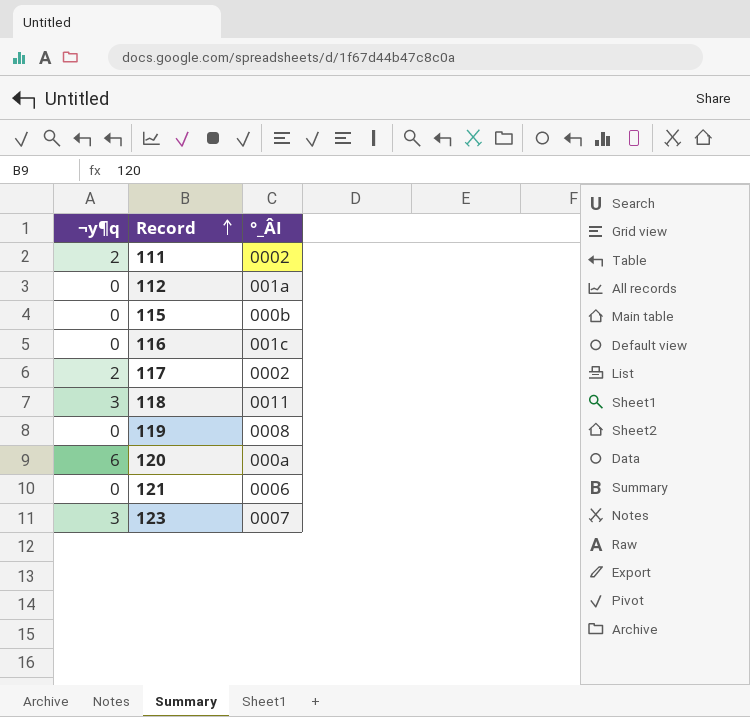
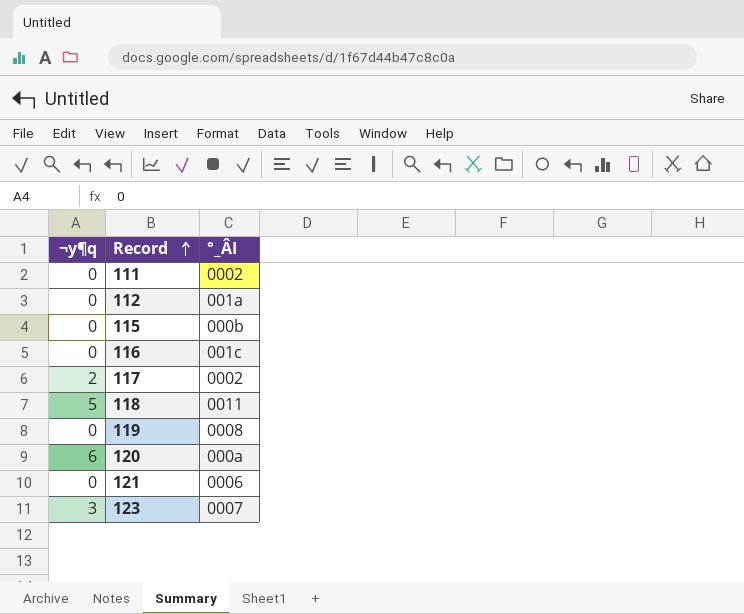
111 | ¬y¶q: 2 -> 0
118 | ¬y¶q: 3 -> 5

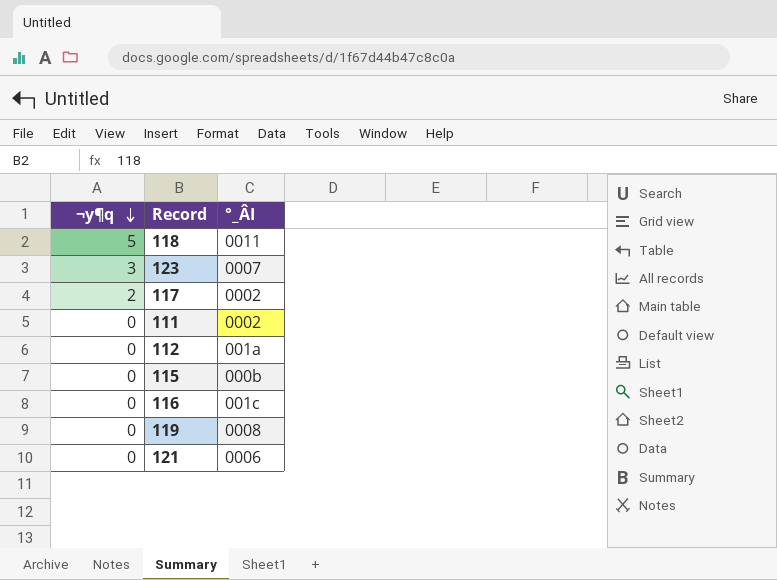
row order: Record ascending -> ¬y¶q descending
row 120: 6 | 000a -> none

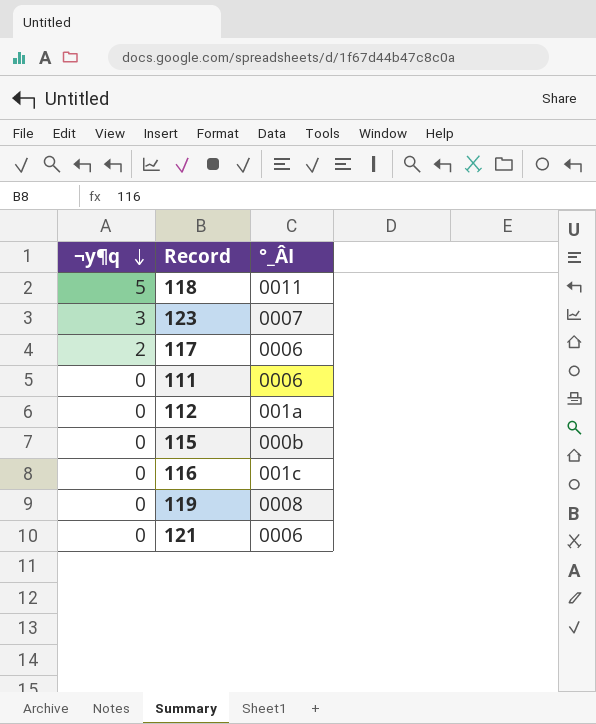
117 | °_ÂI: 0002 -> 0006
111 | °_ÂI: 0002 -> 0006

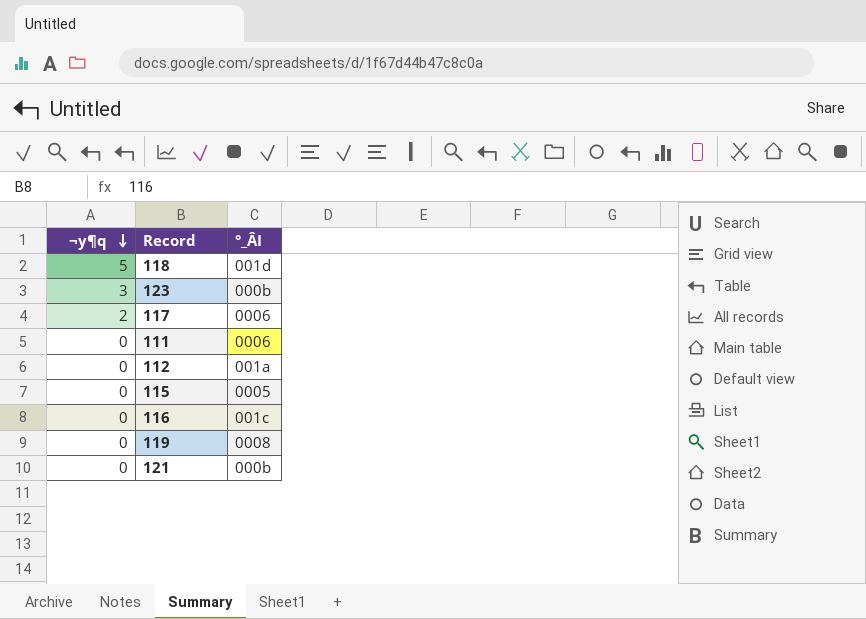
118 | °_ÂI: 0011 -> 001d
123 | °_ÂI: 0007 -> 000b
115 | °_ÂI: 000b -> 0005
121 | °_ÂI: 0006 -> 000b

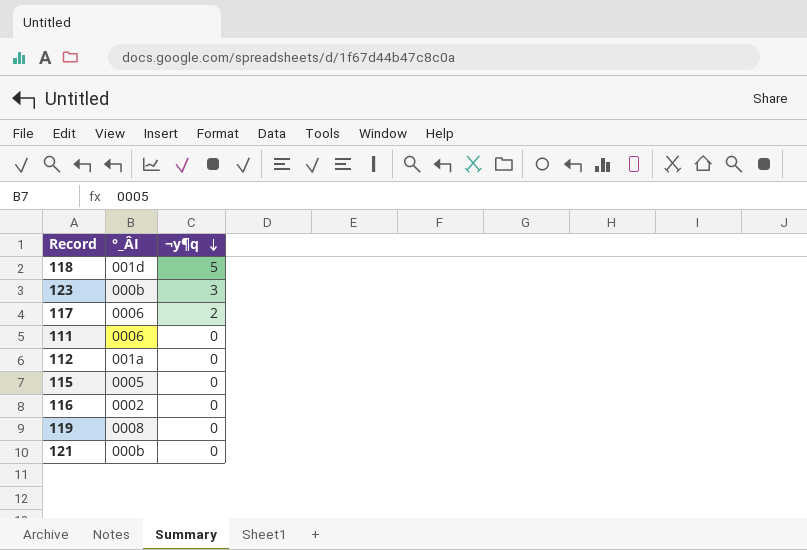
column ¬y¶q | position: 1 -> 3
116 | °_ÂI: 001c -> 0002

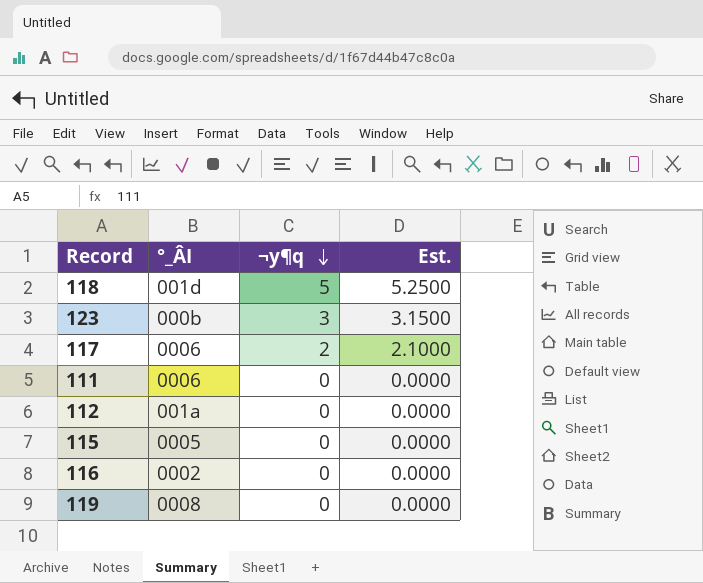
column Est. | formula: none -> [¬y¶q] * 1.05
row 121: 000b | 0 -> none

